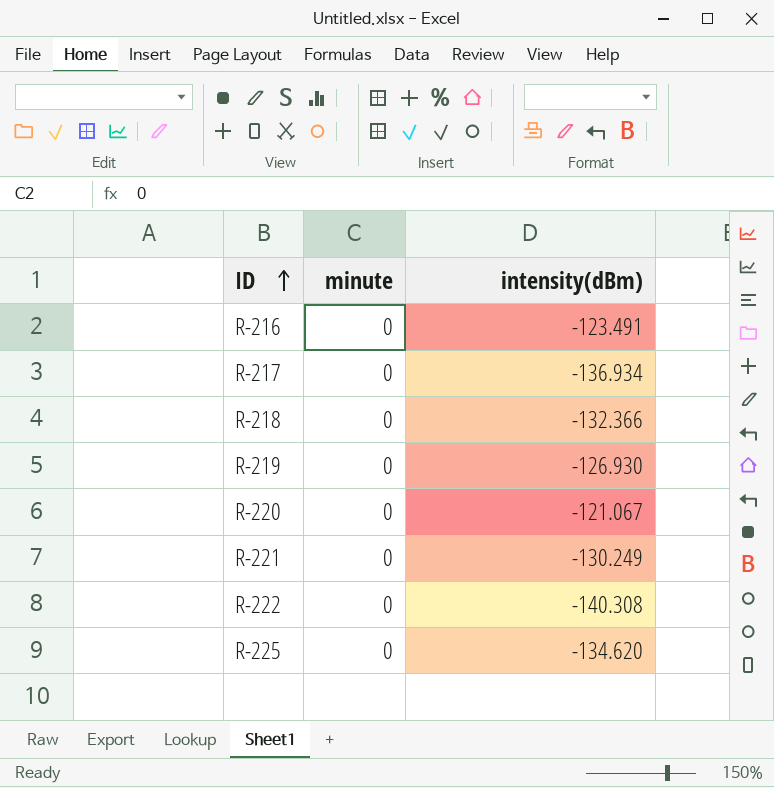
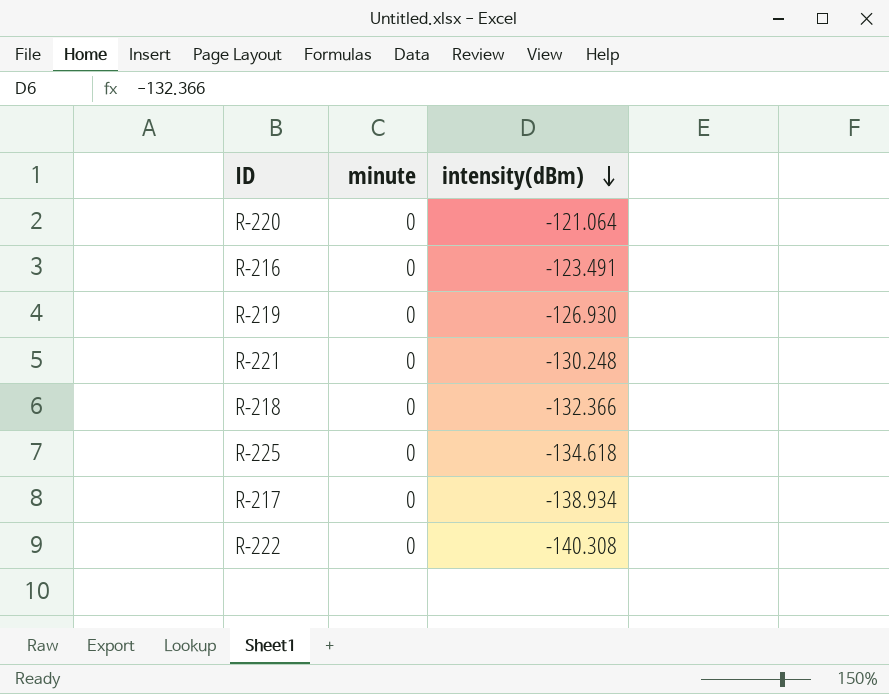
row order: ID ascending -> intensity(dBm) descending
R-220 | intensity(dBm): -121.067 -> -121.064
R-221 | intensity(dBm): -130.249 -> -130.248
R-225 | intensity(dBm): -134.620 -> -134.618
R-217 | intensity(dBm): -136.934 -> -138.934

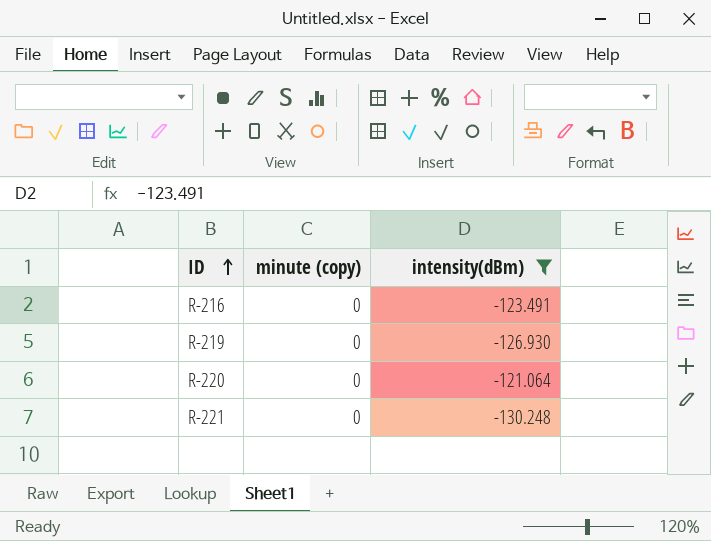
filter: none -> intensity(dBm) >= -130.248
row order: intensity(dBm) descending -> ID ascending
column name: minute -> minute (copy)

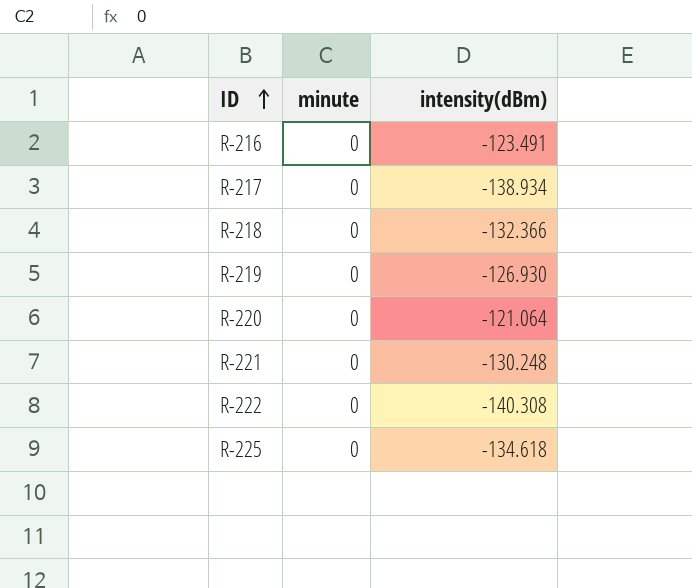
filter: intensity(dBm) >= -130.248 -> none
column name: minute (copy) -> minute

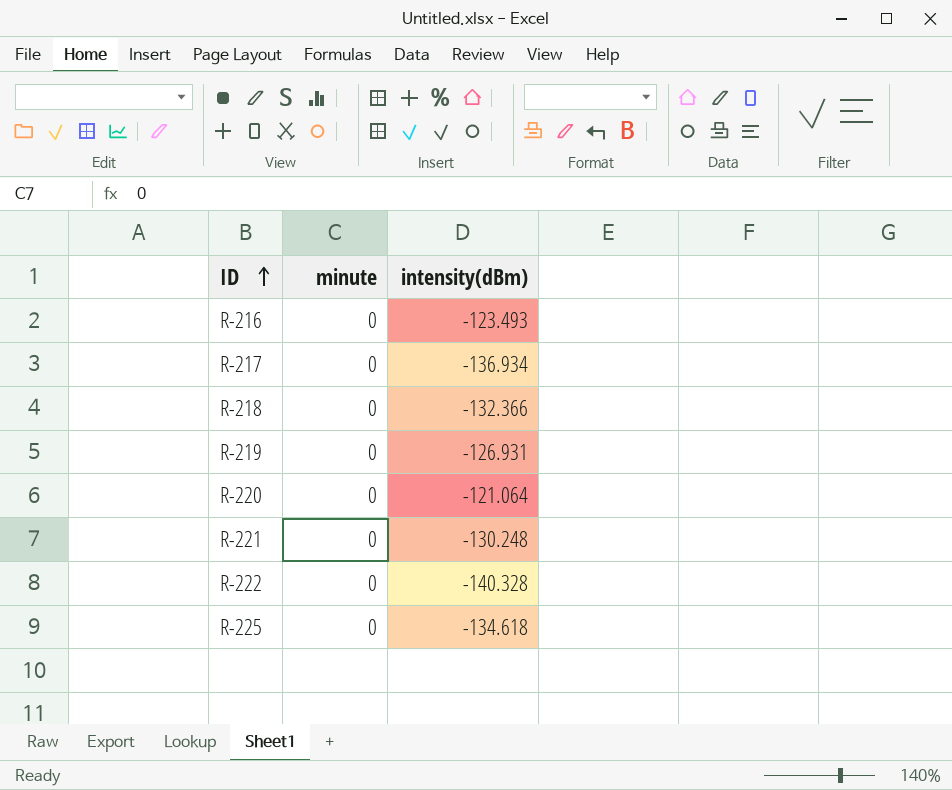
R-216 | intensity(dBm): -123.491 -> -123.493
R-217 | intensity(dBm): -138.934 -> -136.934
R-219 | intensity(dBm): -126.930 -> -126.931
R-222 | intensity(dBm): -140.308 -> -140.328

